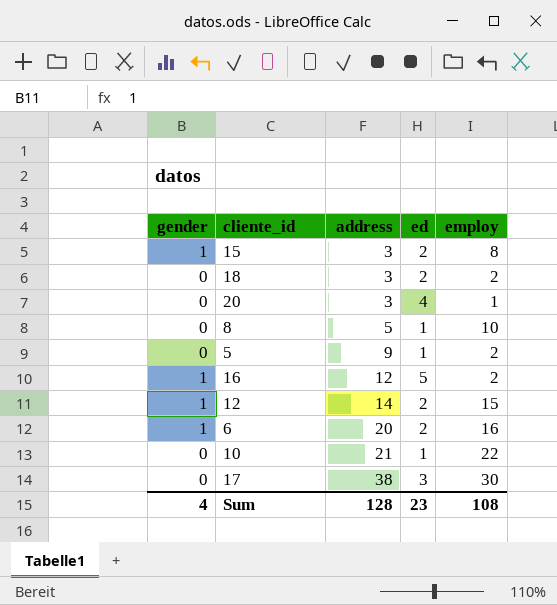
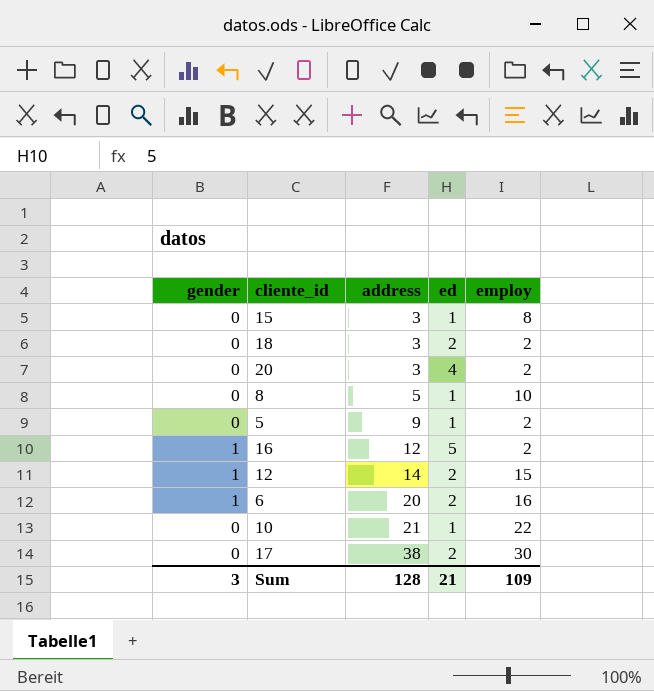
15 | gender: 1 -> 0
15 | ed: 2 -> 1
20 | employ: 1 -> 2
17 | ed: 3 -> 2
Sum | gender: 4 -> 3
Sum | ed: 23 -> 21
Sum | employ: 108 -> 109

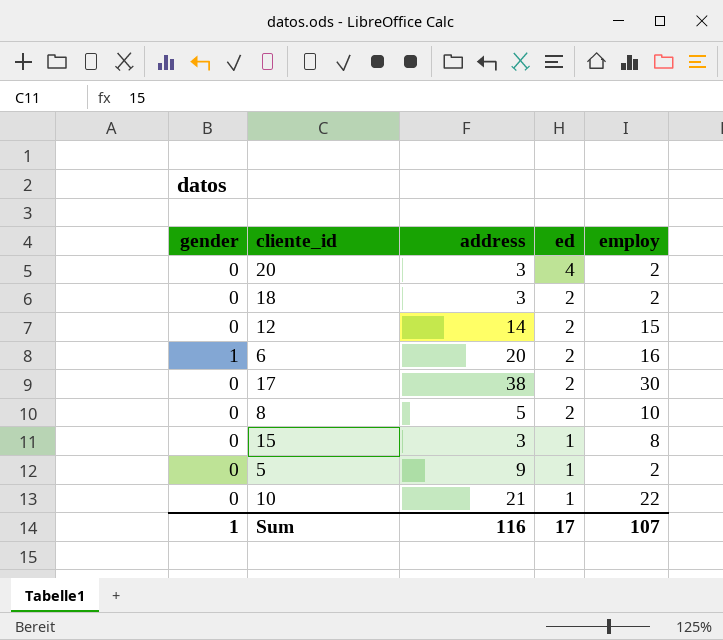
row order: address ascending -> ed descending
row 16: 1 | 12 | 5 | 2 -> none
12 | gender: 1 -> 0
8 | ed: 1 -> 2
Sum | gender: 3 -> 1
Sum | address: 128 -> 116
Sum | ed: 21 -> 17
Sum | employ: 109 -> 107

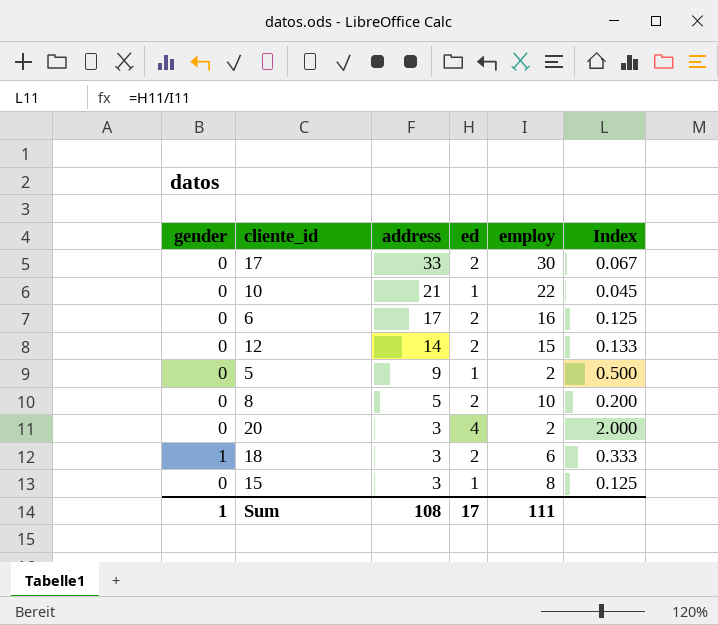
row order: ed descending -> address descending
column Index | formula: none -> [ed] / [employ]
17 | address: 38 -> 33
6 | gender: 1 -> 0
6 | address: 20 -> 17
18 | gender: 0 -> 1
18 | employ: 2 -> 6
Sum | address: 116 -> 108
Sum | employ: 107 -> 111

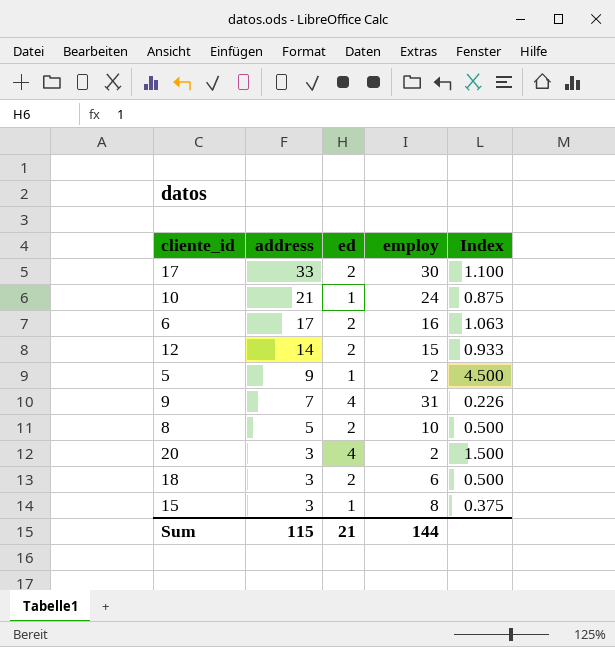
column gender | position: 1 -> none
column Index | formula: [ed] / [employ] -> [address] / [employ]
10 | employ: 22 -> 24
row 9: none -> 7 | 4 | 31 | 0.226
Sum | address: 108 -> 115
Sum | ed: 17 -> 21
Sum | employ: 111 -> 144

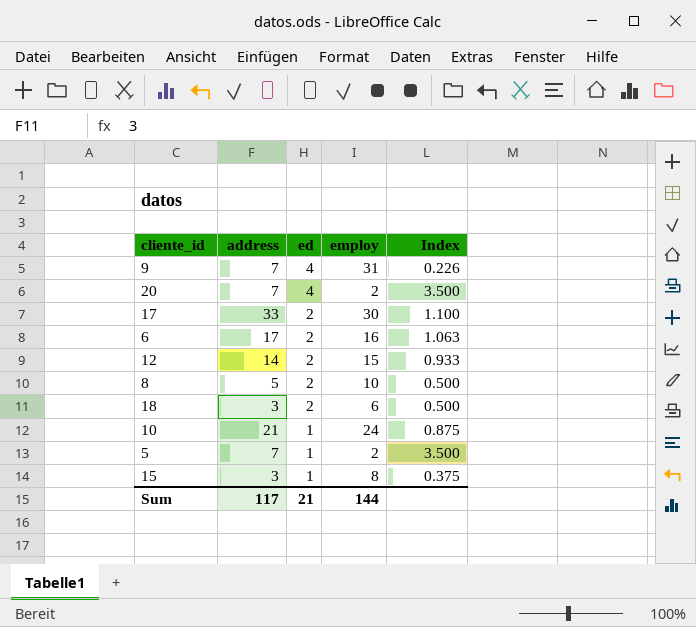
row order: address descending -> ed descending
20 | address: 3 -> 7
20 | Index: 1.500 -> 3.500
5 | address: 9 -> 7
5 | Index: 4.500 -> 3.500
Sum | address: 115 -> 117

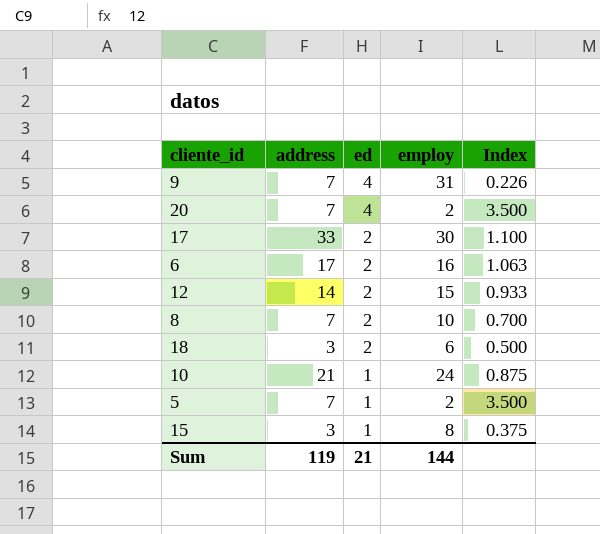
8 | address: 5 -> 7
8 | Index: 0.500 -> 0.700
Sum | address: 117 -> 119

